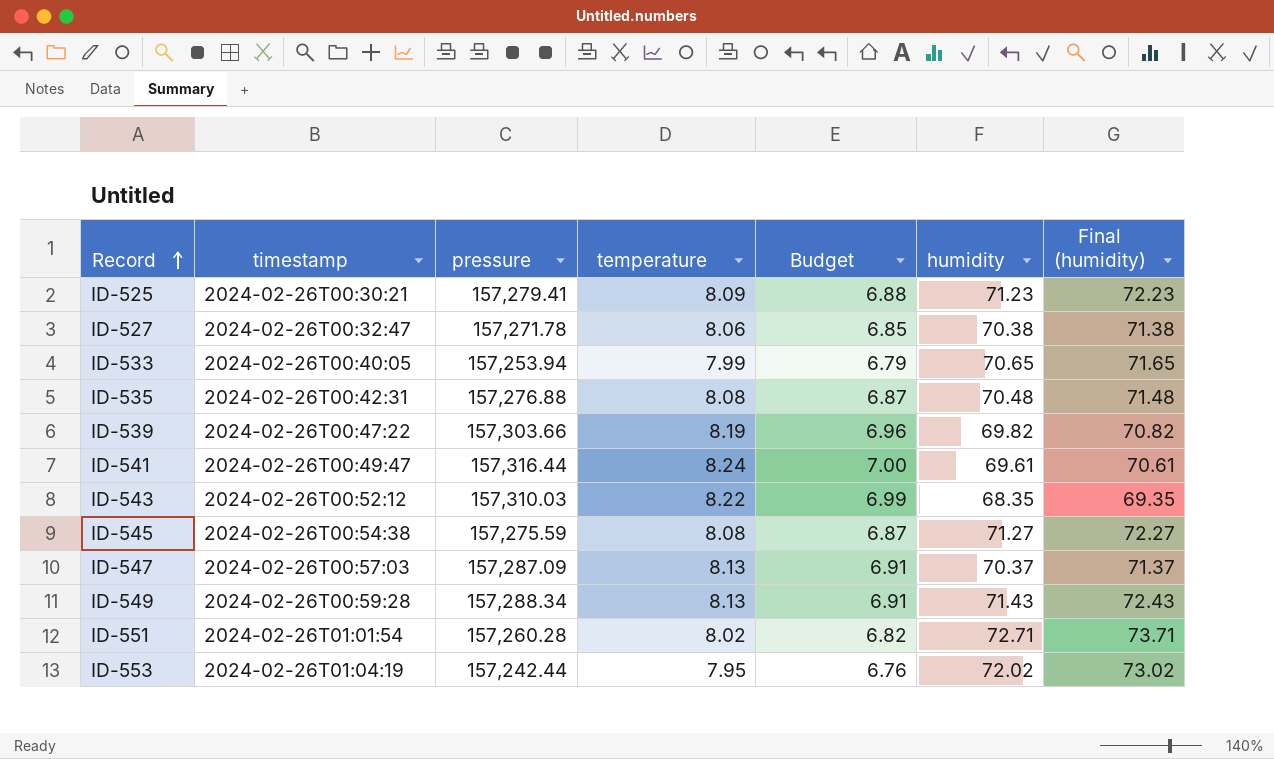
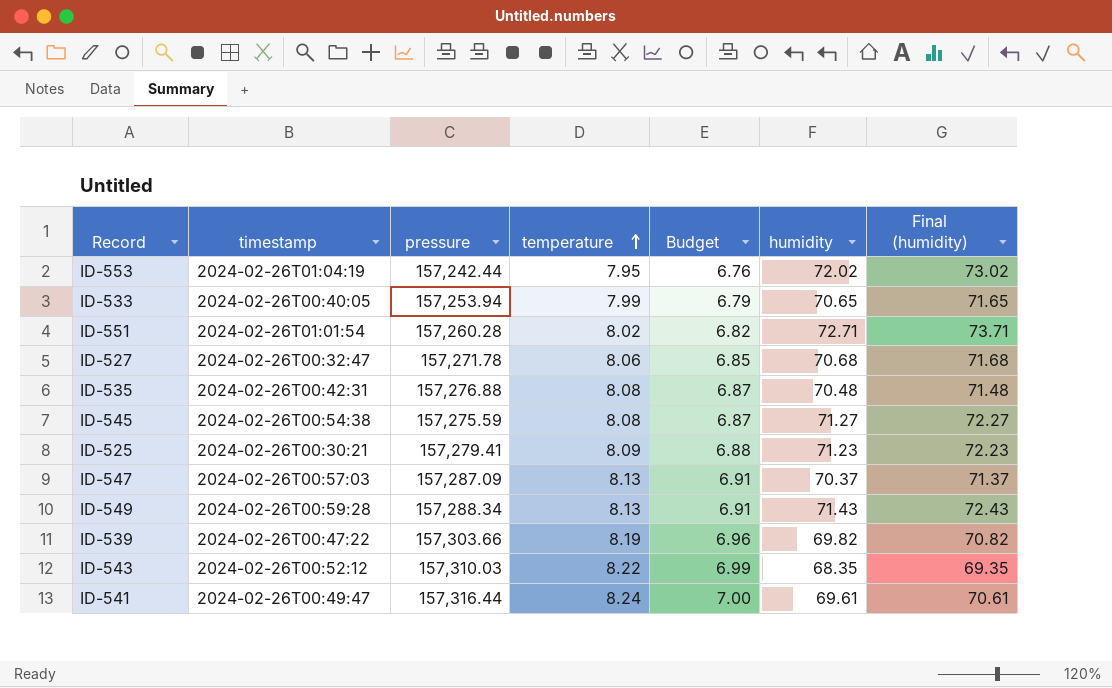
row order: Record ascending -> temperature ascending
ID-527 | humidity: 70.38 -> 70.68
ID-527 | Final (humidity): 71.38 -> 71.68

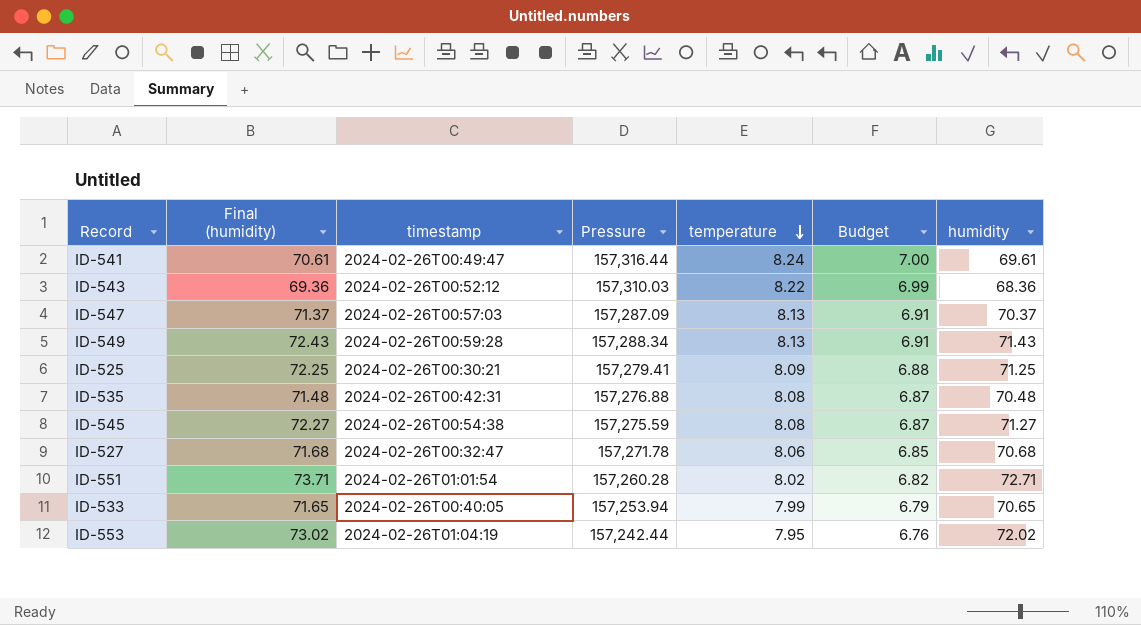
row order: temperature ascending -> temperature descending
column Final (humidity) | position: 7 -> 2
column name: pressure -> Pressure
row ID-539: 2024-02-26T00:47:22 | 157,303.66 | 8.19 | 6.96 | 69.82 | 70.82 -> none
ID-543 | Final (humidity): 69.35 -> 69.36
ID-543 | humidity: 68.35 -> 68.36
ID-525 | Final (humidity): 72.23 -> 72.25
ID-525 | humidity: 71.23 -> 71.25

